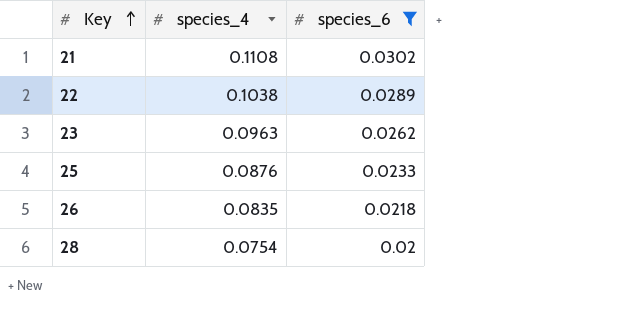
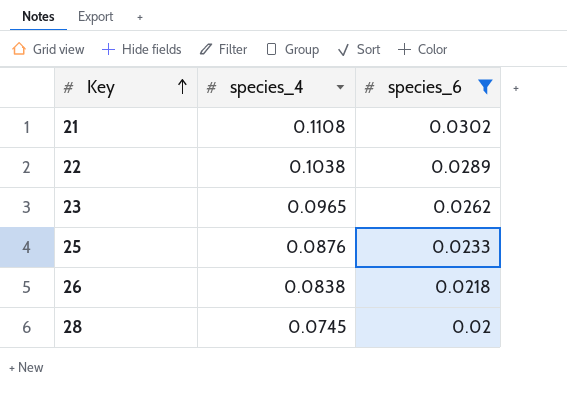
23 | species_4: 0.0963 -> 0.0965
26 | species_4: 0.0835 -> 0.0838
28 | species_4: 0.0754 -> 0.0745

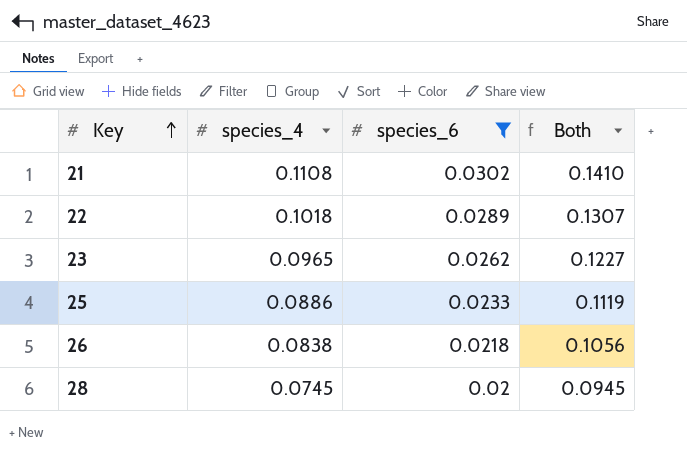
column Both | formula: none -> [species_4] + [species_6]
22 | species_4: 0.1038 -> 0.1018
25 | species_4: 0.0876 -> 0.0886

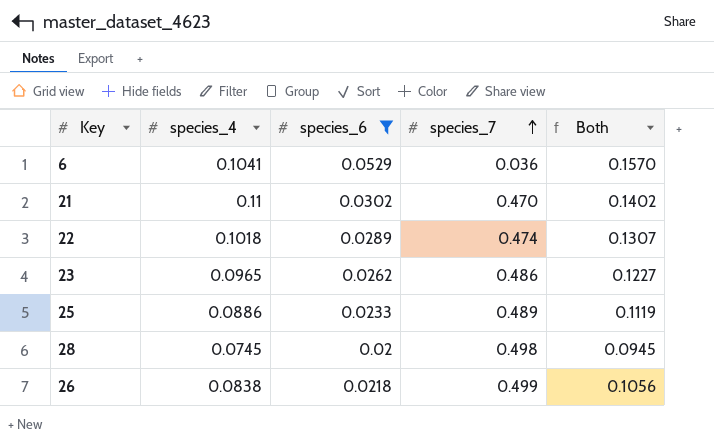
row order: Key ascending -> species_7 ascending
column species_7 | position: none -> 4
row 6: none -> 0.1041 | 0.0529 | 0.036 | 0.1570
21 | species_4: 0.1108 -> 0.11
21 | Both: 0.1410 -> 0.1402

